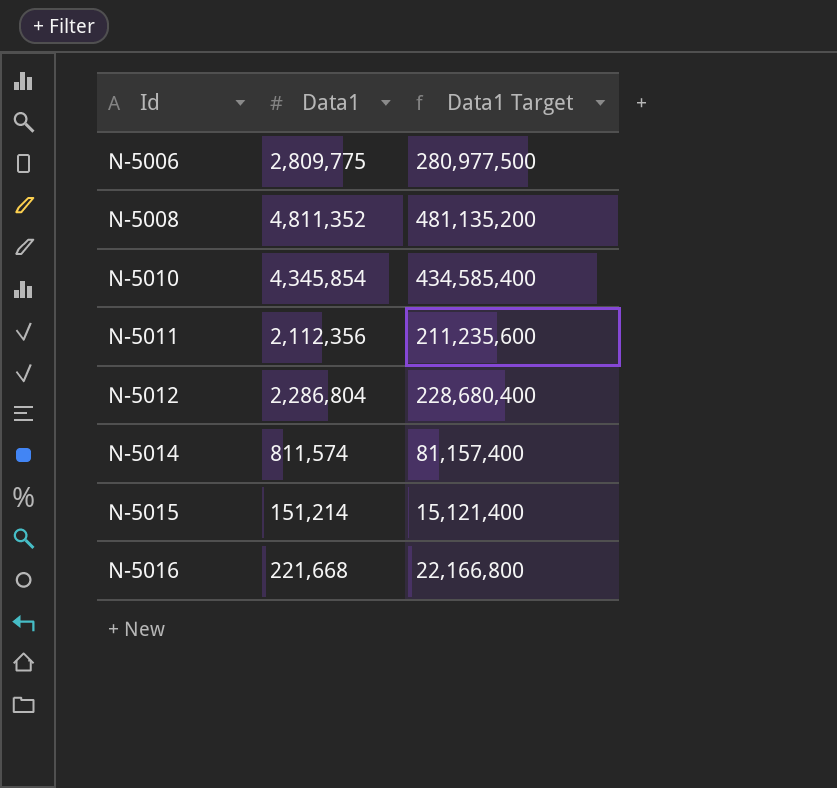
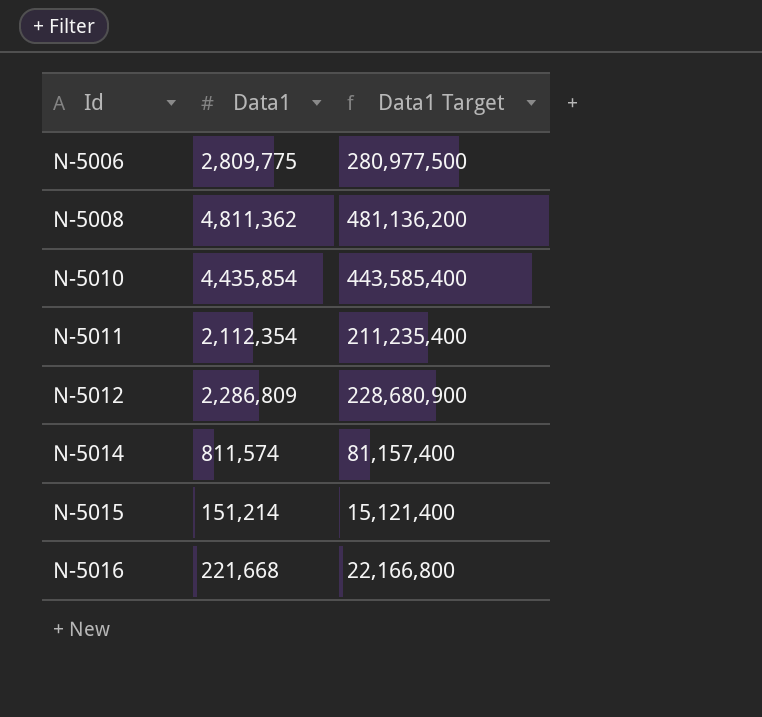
N-5008 | Data1: 4,811,352 -> 4,811,362
N-5008 | Data1 Target: 481,135,200 -> 481,136,200
N-5010 | Data1: 4,345,854 -> 4,435,854
N-5010 | Data1 Target: 434,585,400 -> 443,585,400
N-5011 | Data1: 2,112,356 -> 2,112,354
N-5011 | Data1 Target: 211,235,600 -> 211,235,400
N-5012 | Data1: 2,286,804 -> 2,286,809
N-5012 | Data1 Target: 228,680,400 -> 228,680,900

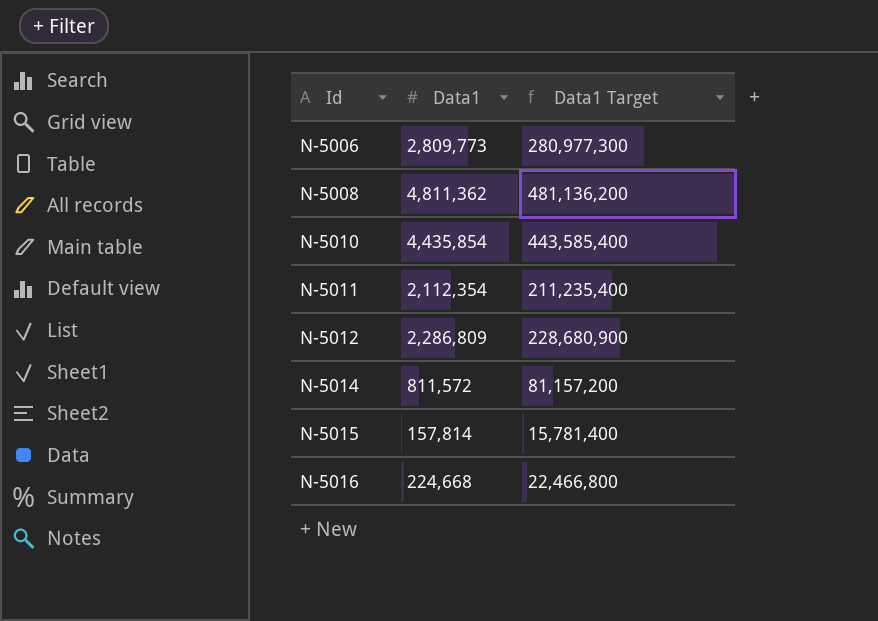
N-5006 | Data1: 2,809,775 -> 2,809,773
N-5006 | Data1 Target: 280,977,500 -> 280,977,300
N-5014 | Data1: 811,574 -> 811,572
N-5014 | Data1 Target: 81,157,400 -> 81,157,200
N-5015 | Data1: 151,214 -> 157,814
N-5015 | Data1 Target: 15,121,400 -> 15,781,400
N-5016 | Data1: 221,668 -> 224,668
N-5016 | Data1 Target: 22,166,800 -> 22,466,800

